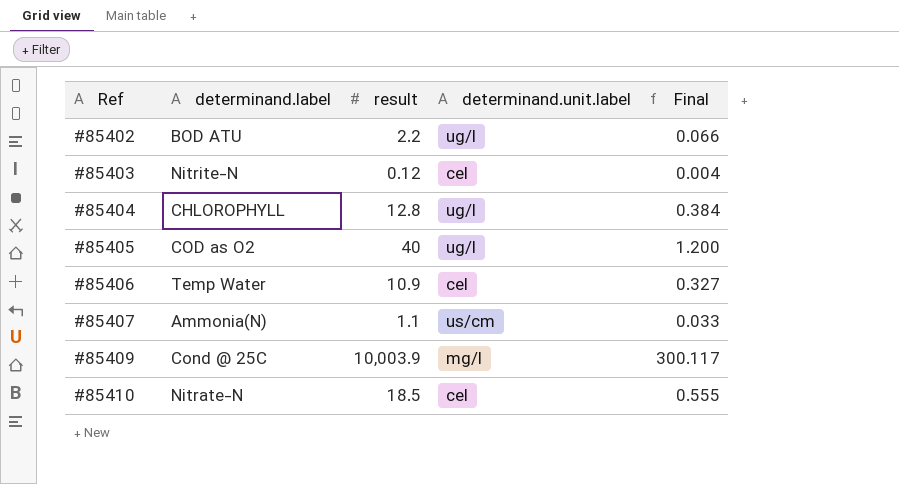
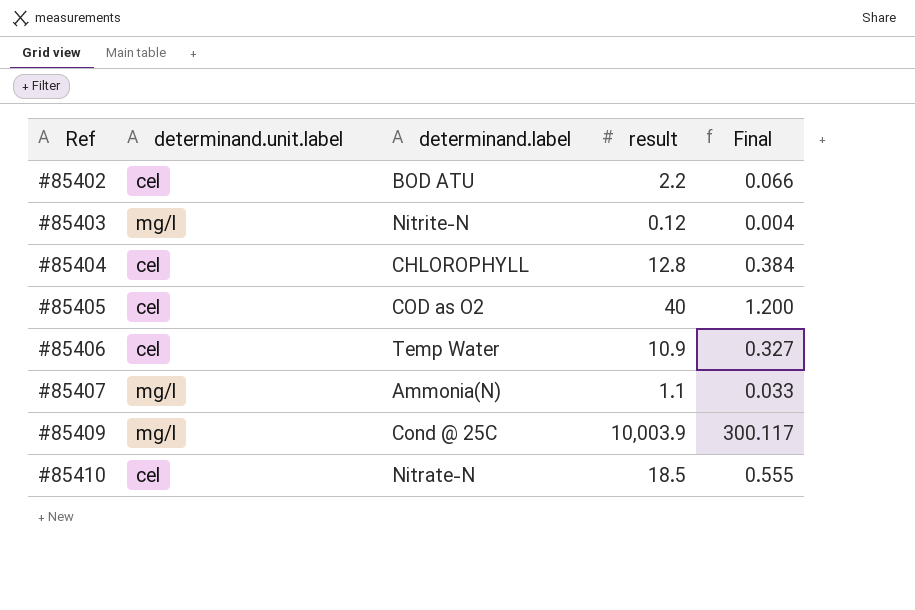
column determinand.unit.label | position: 4 -> 2
#85402 | determinand.unit.label: ug/l -> cel
#85403 | determinand.unit.label: cel -> mg/l
#85404 | determinand.unit.label: ug/l -> cel
#85405 | determinand.unit.label: ug/l -> cel
#85407 | determinand.unit.label: us/cm -> mg/l

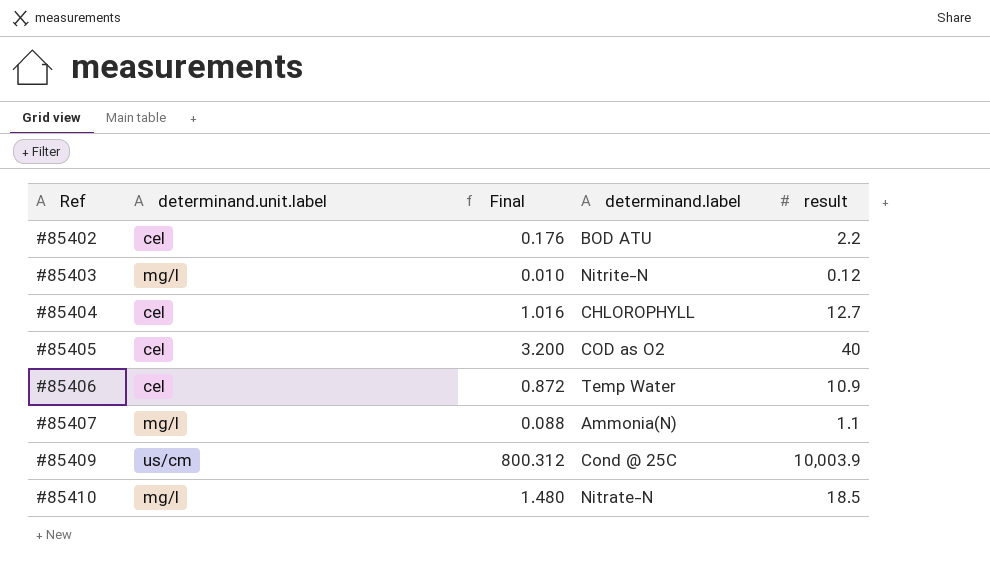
column Final | formula: [result] * 0.03 -> [result] * 0.08
column Final | position: 5 -> 3
#85404 | result: 12.8 -> 12.7
#85409 | determinand.unit.label: mg/l -> us/cm
#85410 | determinand.unit.label: cel -> mg/l

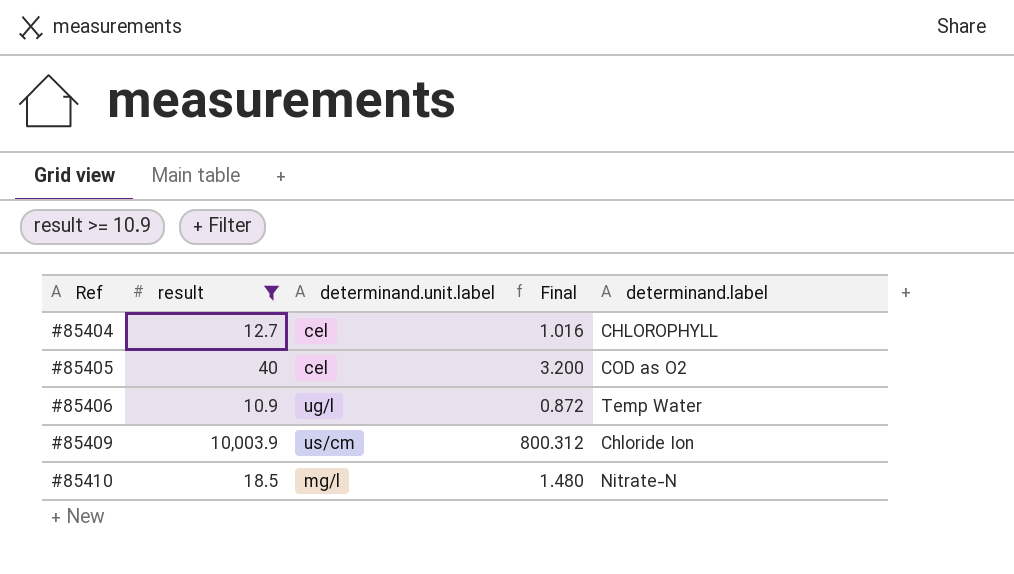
filter: none -> result >= 10.9
column result | position: 5 -> 2
#85406 | determinand.unit.label: cel -> ug/l
#85409 | determinand.label: Cond @ 25C -> Chloride Ion

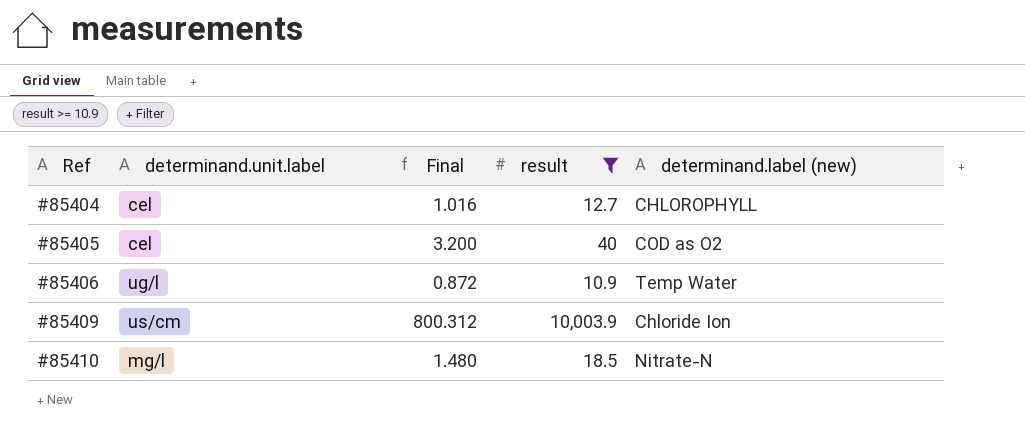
column result | position: 2 -> 4
column name: determinand.label -> determinand.label (new)

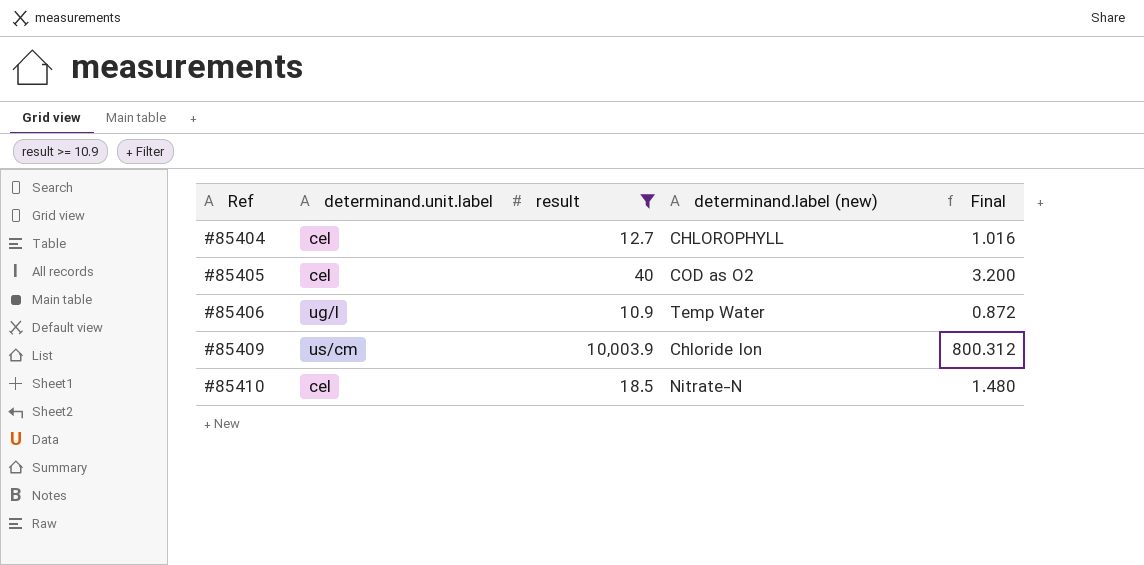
column Final | position: 3 -> 5
#85410 | determinand.unit.label: mg/l -> cel

